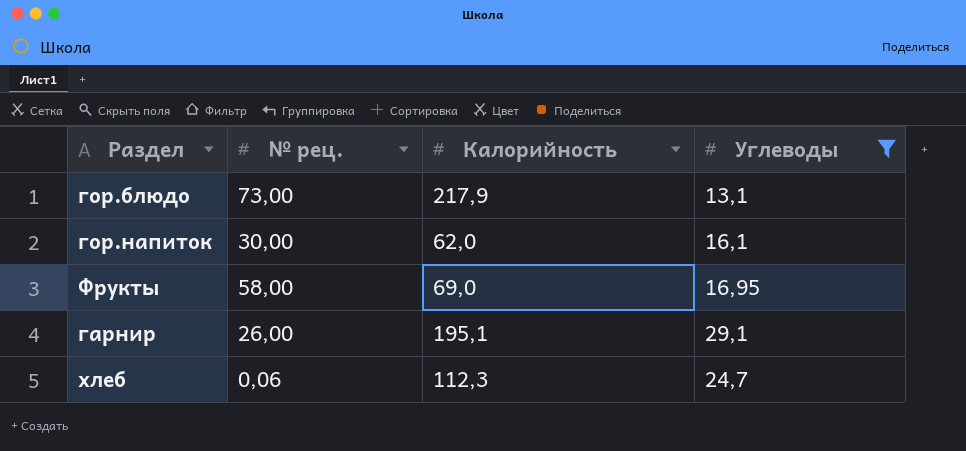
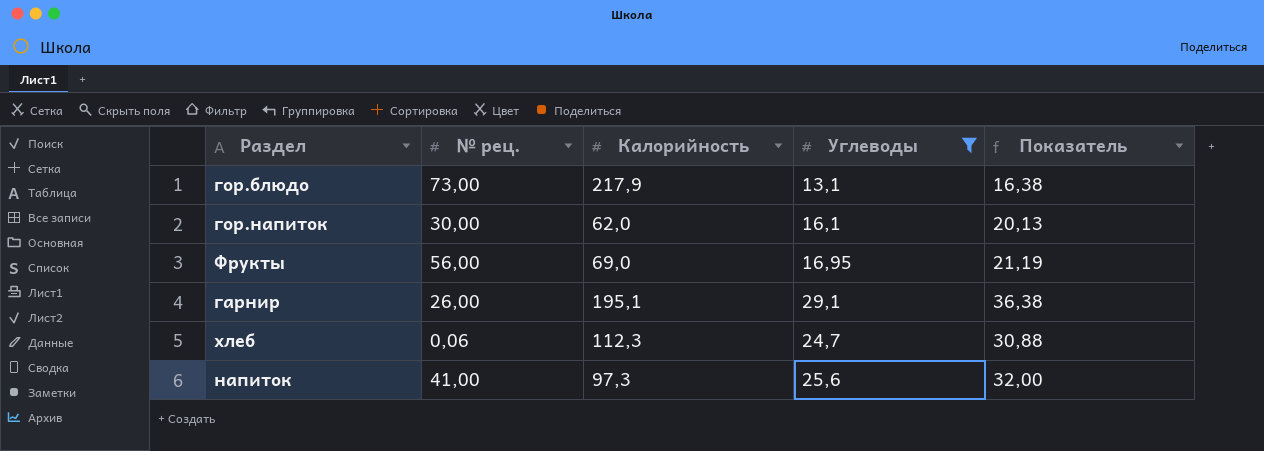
column Показатель | formula: none -> [Углеводы] * 1,25
Фрукты | № рец.: 58,00 -> 56,00
row напиток: none -> 41,00 | 97,3 | 25,6 | 32,00

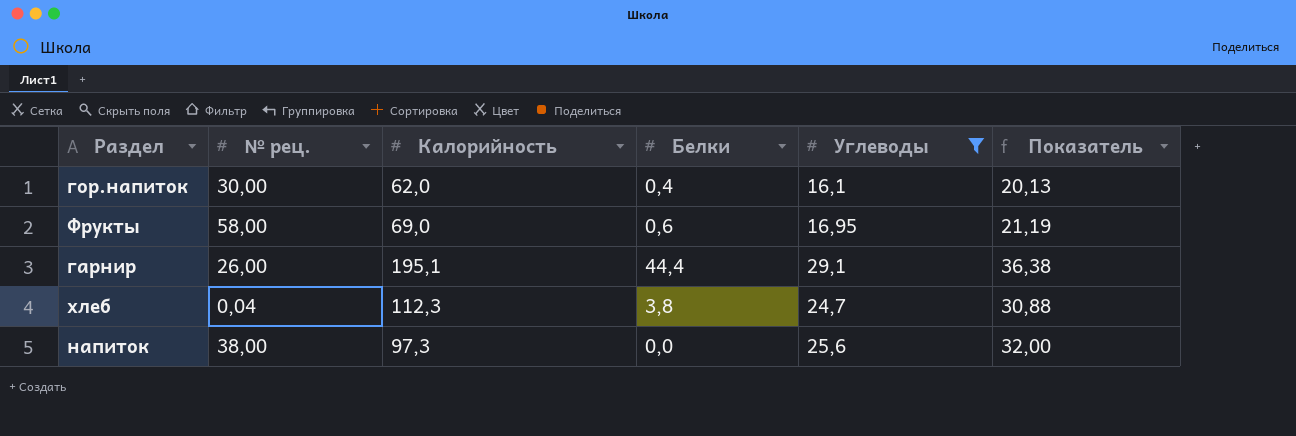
column Белки | position: none -> 4
row гор.блюдо: 73,00 | 217,9 | 13,1 | 16,38 -> none
Фрукты | № рец.: 56,00 -> 58,00
хлеб | № рец.: 0,06 -> 0,04
напиток | № рец.: 41,00 -> 38,00

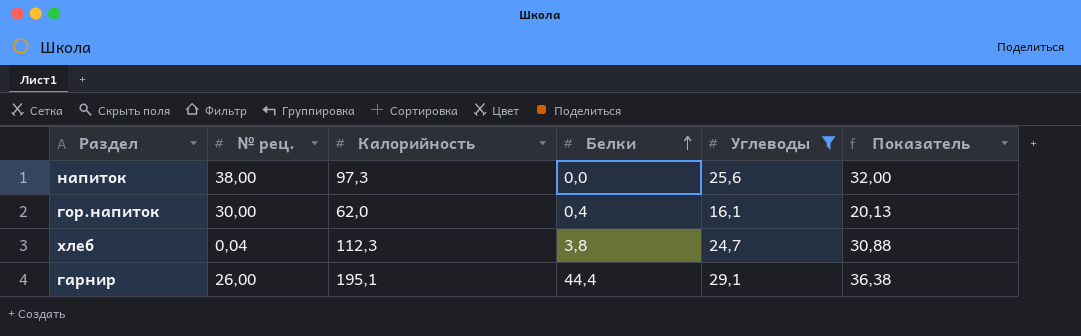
row order: none -> Белки ascending
row Фрукты: 58,00 | 69,0 | 0,6 | 16,95 | 21,19 -> none

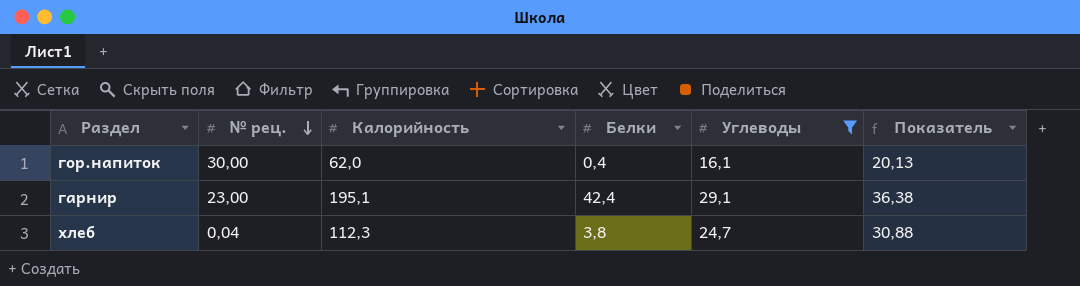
row order: Белки ascending -> № рец. descending
row напиток: 38,00 | 97,3 | 0,0 | 25,6 | 32,00 -> none
гарнир | № рец.: 26,00 -> 23,00
гарнир | Белки: 44,4 -> 42,4

